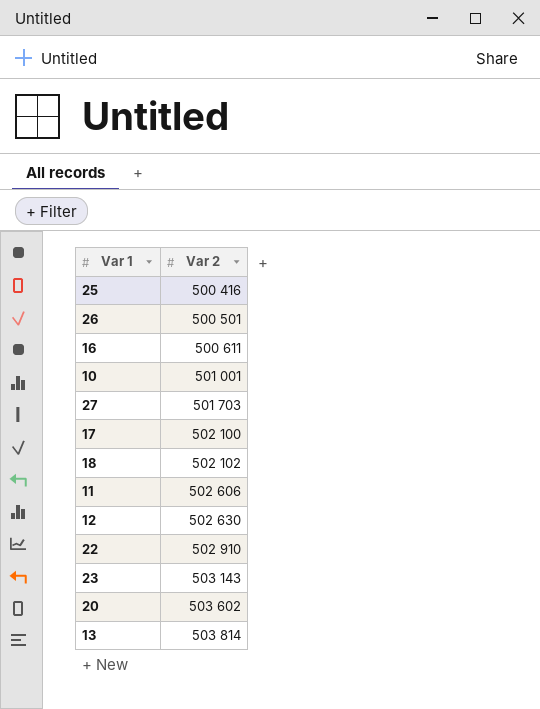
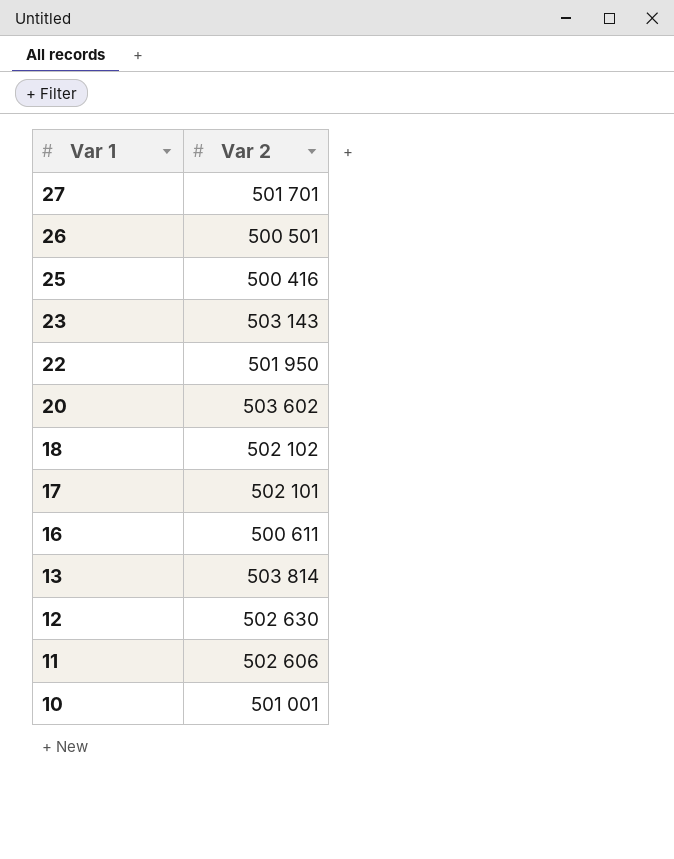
row order: Var 2 ascending -> Var 1 descending
27 | Var 2: 501 703 -> 501 701
22 | Var 2: 502 910 -> 501 950
17 | Var 2: 502 100 -> 502 101

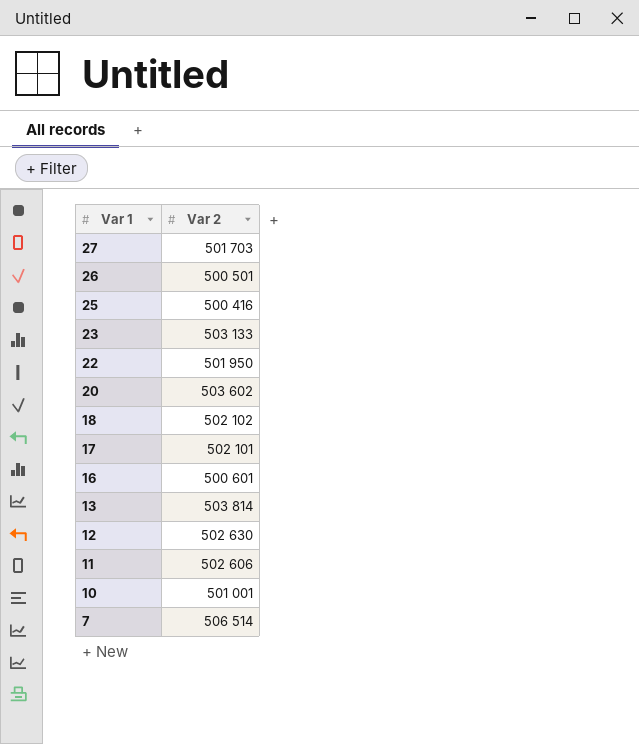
27 | Var 2: 501 701 -> 501 703
23 | Var 2: 503 143 -> 503 133
16 | Var 2: 500 611 -> 500 601
row 7: none -> 506 514

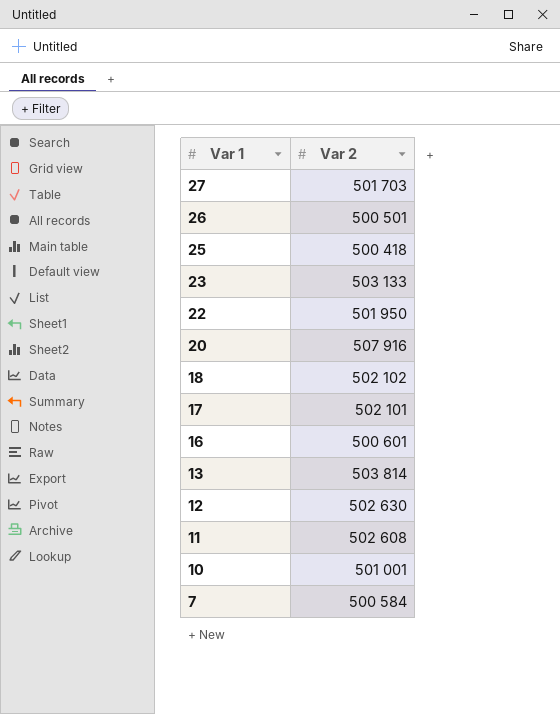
25 | Var 2: 500 416 -> 500 418
20 | Var 2: 503 602 -> 507 916
11 | Var 2: 502 606 -> 502 608
7 | Var 2: 506 514 -> 500 584

